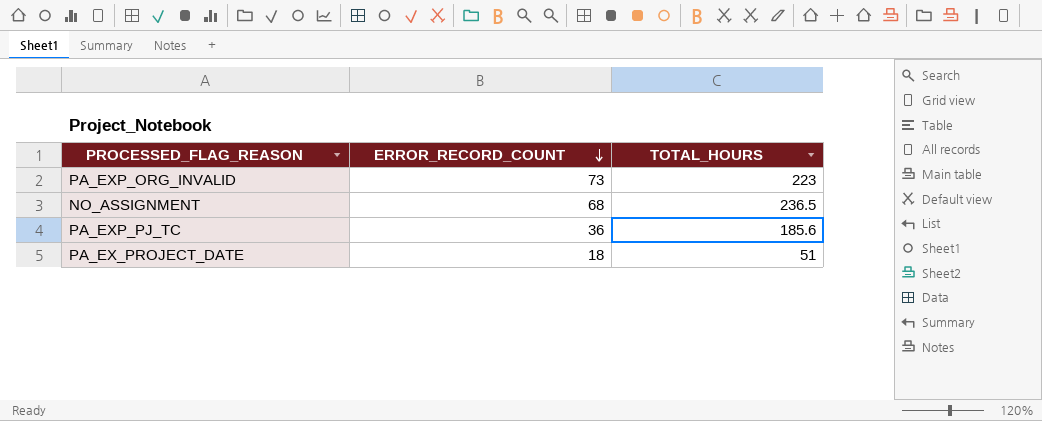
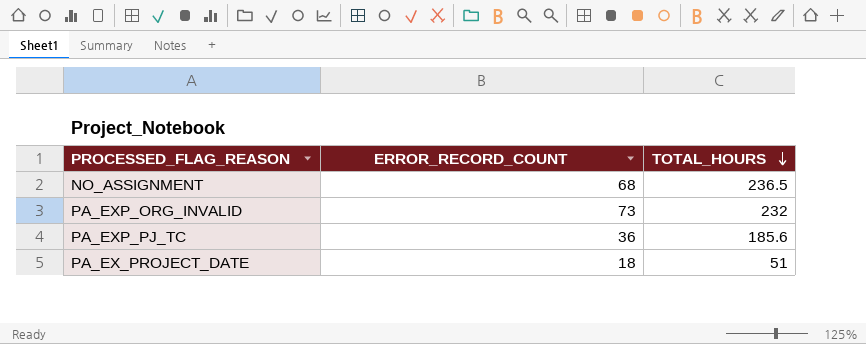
row order: ERROR_RECORD_COUNT descending -> TOTAL_HOURS descending
PA_EXP_ORG_INVALID | TOTAL_HOURS: 223 -> 232

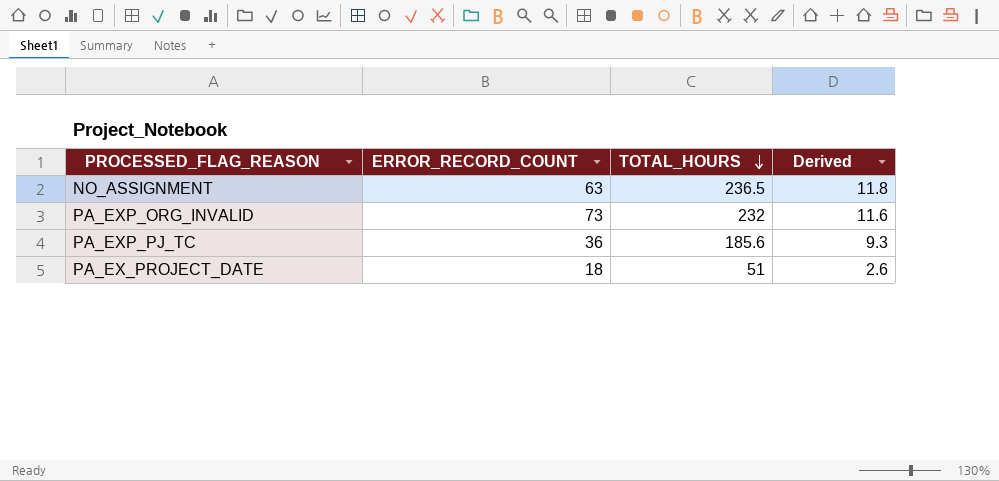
column Derived | formula: none -> [TOTAL_HOURS] * 0.05
NO_ASSIGNMENT | ERROR_RECORD_COUNT: 68 -> 63

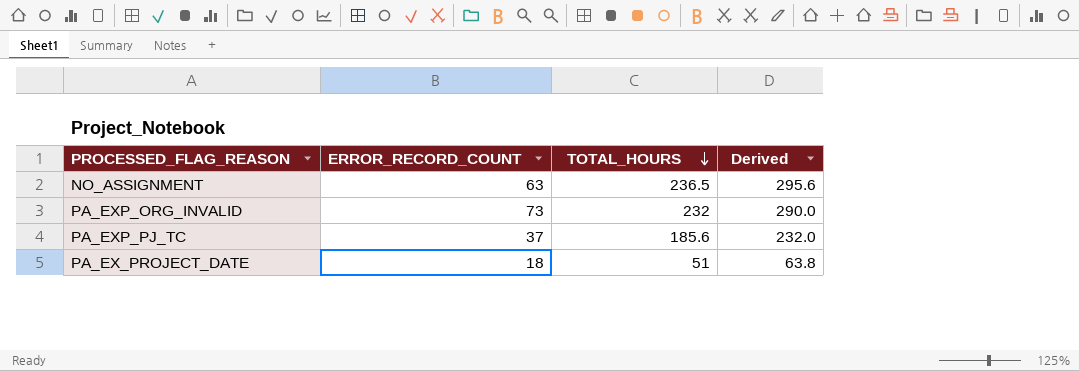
column Derived | formula: [TOTAL_HOURS] * 0.05 -> [TOTAL_HOURS] * 1.25
PA_EXP_PJ_TC | ERROR_RECORD_COUNT: 36 -> 37

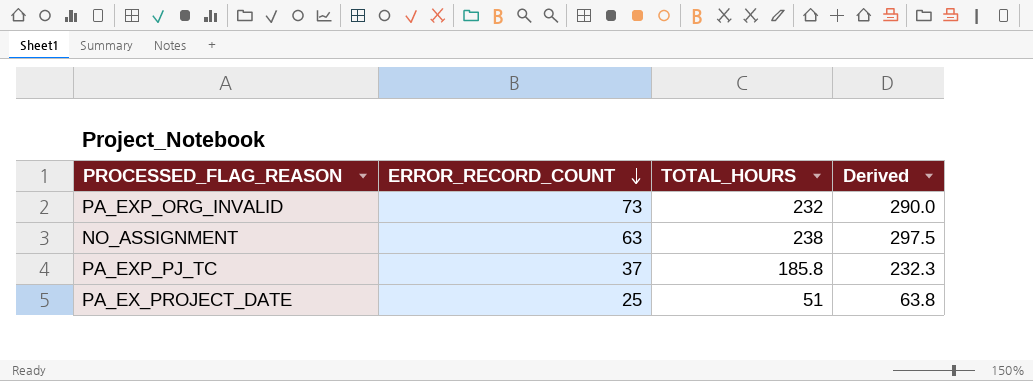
row order: TOTAL_HOURS descending -> ERROR_RECORD_COUNT descending
NO_ASSIGNMENT | TOTAL_HOURS: 236.5 -> 238
NO_ASSIGNMENT | Derived: 295.6 -> 297.5
PA_EXP_PJ_TC | TOTAL_HOURS: 185.6 -> 185.8
PA_EXP_PJ_TC | Derived: 232.0 -> 232.3
PA_EX_PROJECT_DATE | ERROR_RECORD_COUNT: 18 -> 25

